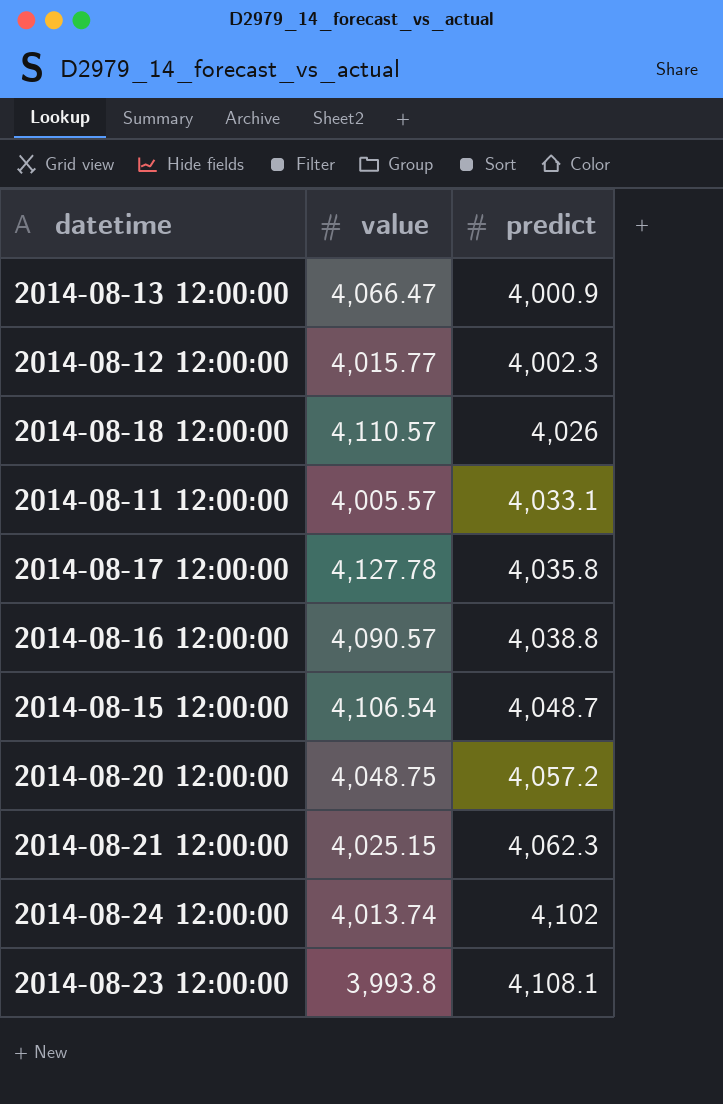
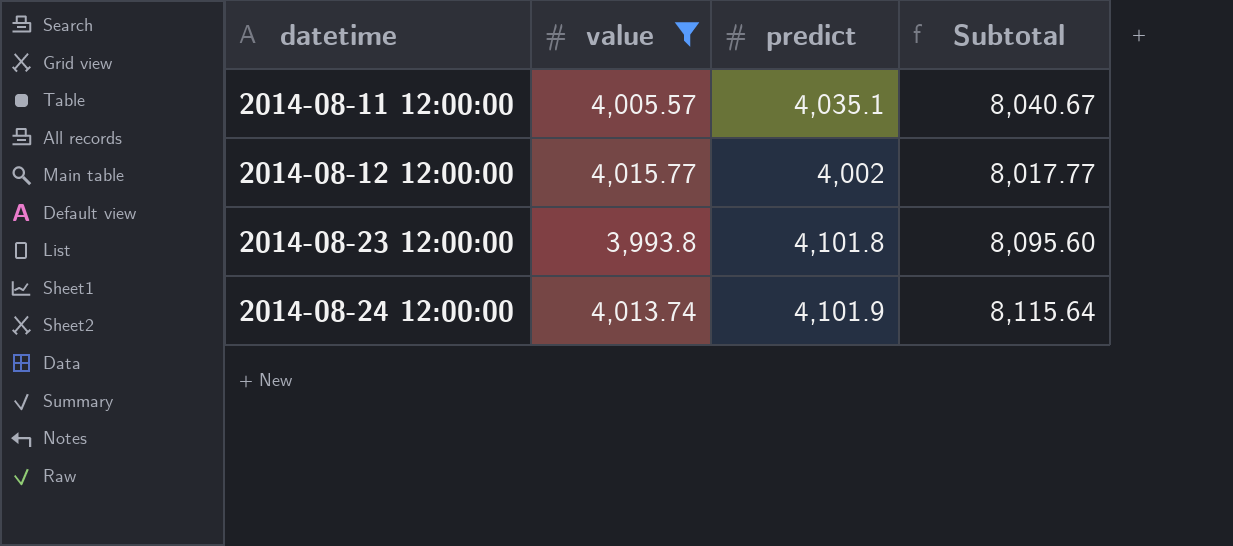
filter: none -> value <= 4,015.77
row order: predict ascending -> datetime ascending
column Subtotal | formula: none -> [value] + [predict]
2014-08-11 12:00:00 | predict: 4,033.1 -> 4,035.1
2014-08-12 12:00:00 | predict: 4,002.3 -> 4,002
2014-08-23 12:00:00 | predict: 4,108.1 -> 4,101.8
2014-08-24 12:00:00 | predict: 4,102 -> 4,101.9

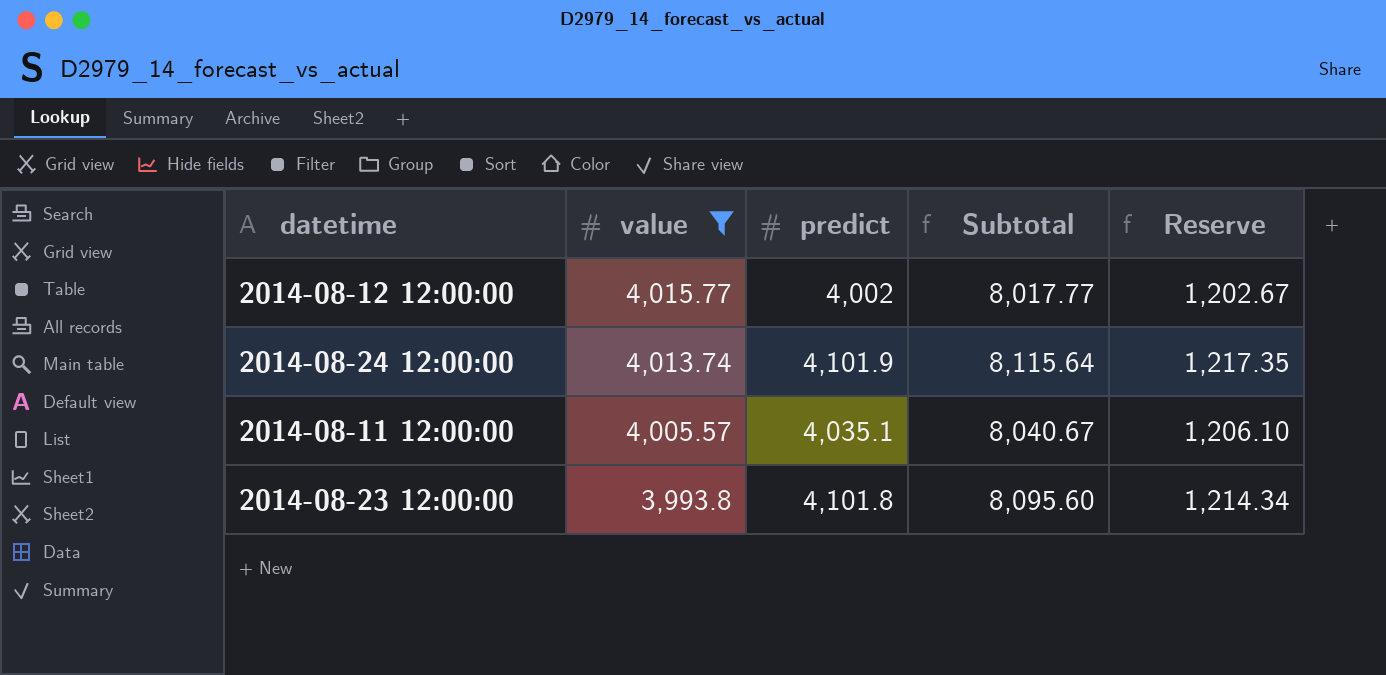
row order: datetime ascending -> value descending
column Reserve | formula: none -> [Subtotal] * 0.15

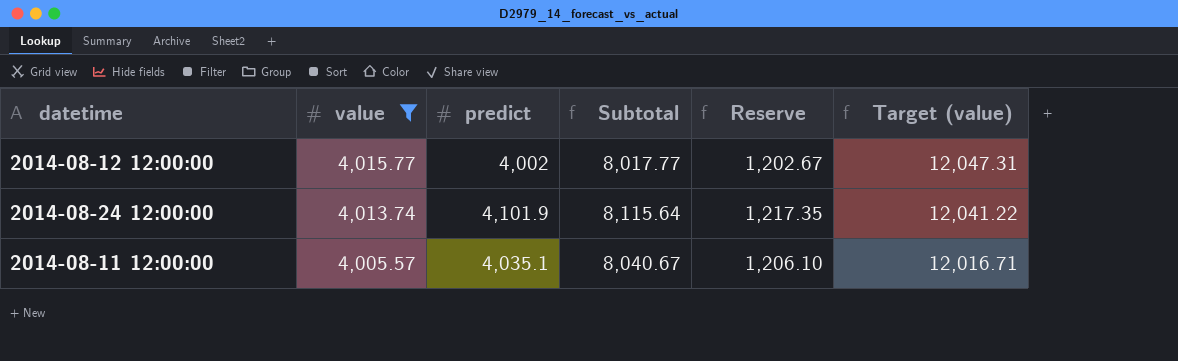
column Target (value) | formula: none -> [value] * 3
row 2014-08-23 12:00:00: 3,993.8 | 4,101.8 | 8,095.60 | 1,214.34 -> none

